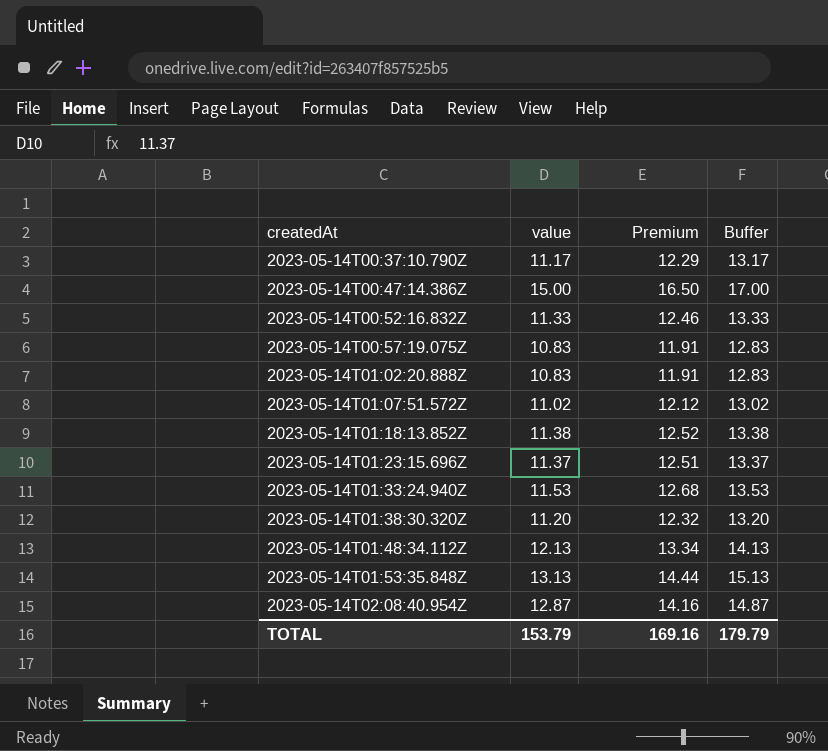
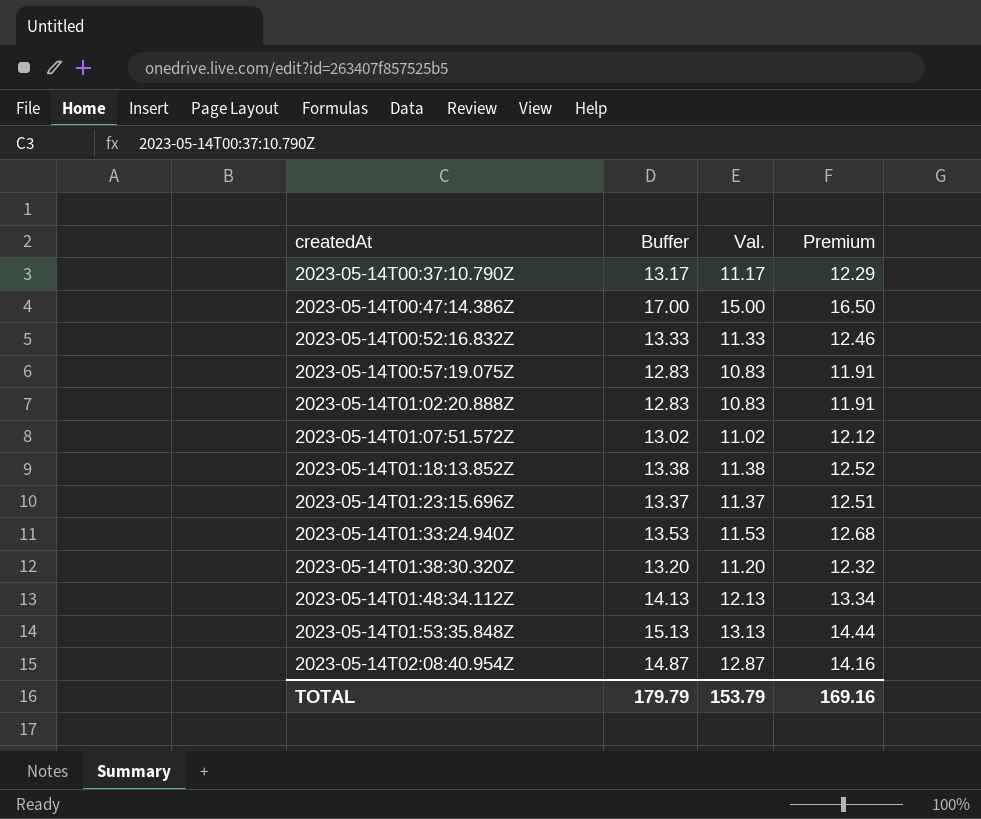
column Buffer | position: 4 -> 2
column name: value -> Val.

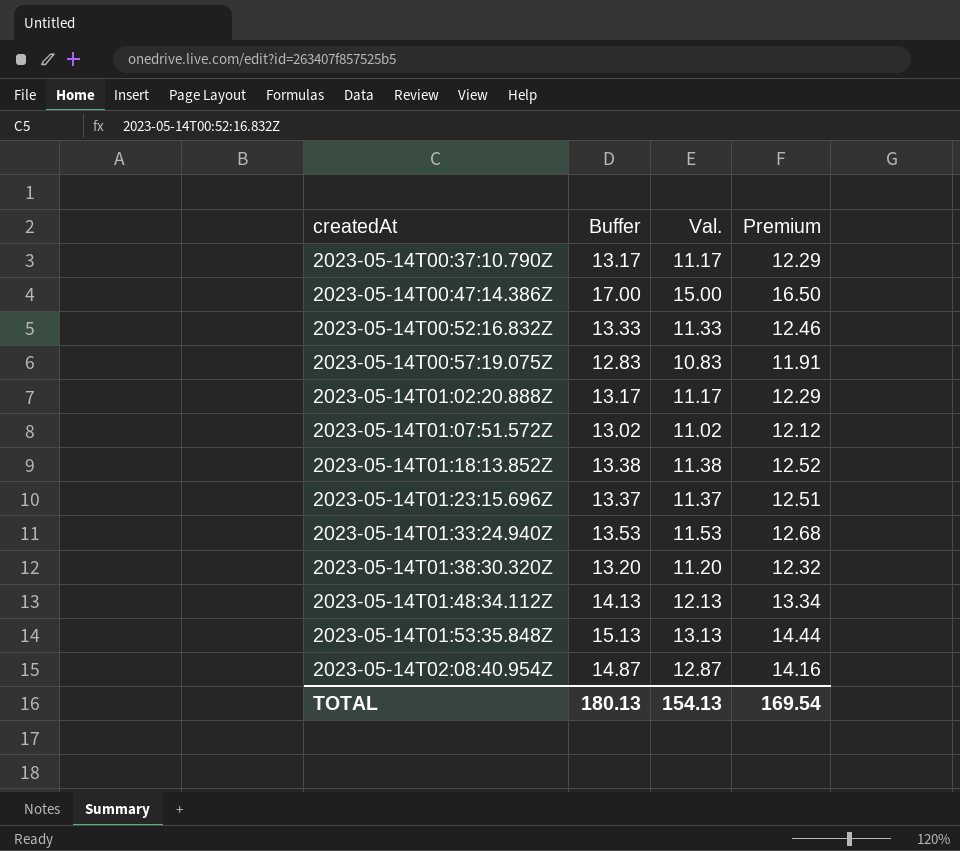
2023-05-14T01:02:20.888Z | Buffer: 12.83 -> 13.17
2023-05-14T01:02:20.888Z | Val.: 10.83 -> 11.17
2023-05-14T01:02:20.888Z | Premium: 11.91 -> 12.29
TOTAL | Buffer: 179.79 -> 180.13
TOTAL | Val.: 153.79 -> 154.13
TOTAL | Premium: 169.16 -> 169.54

